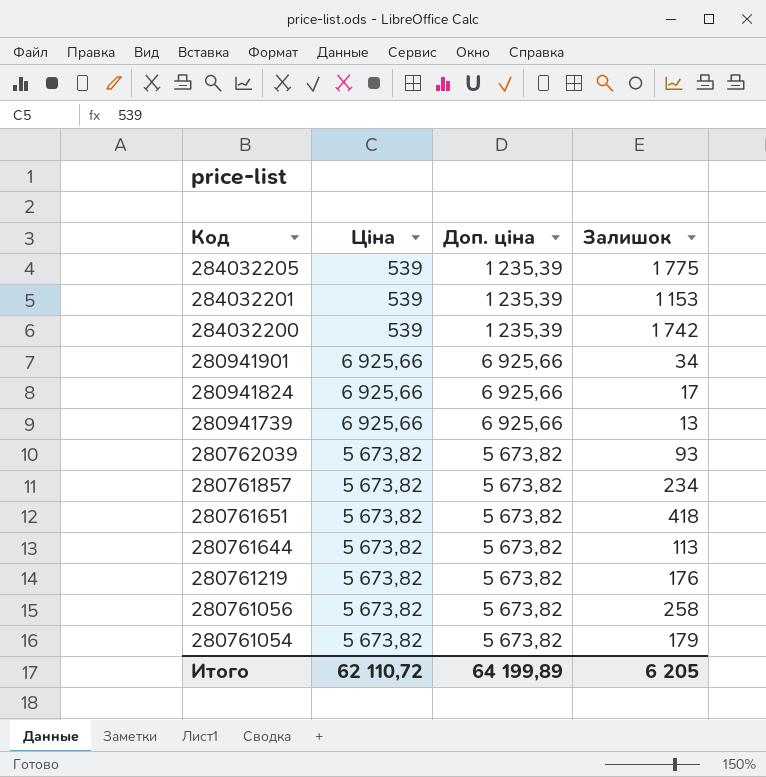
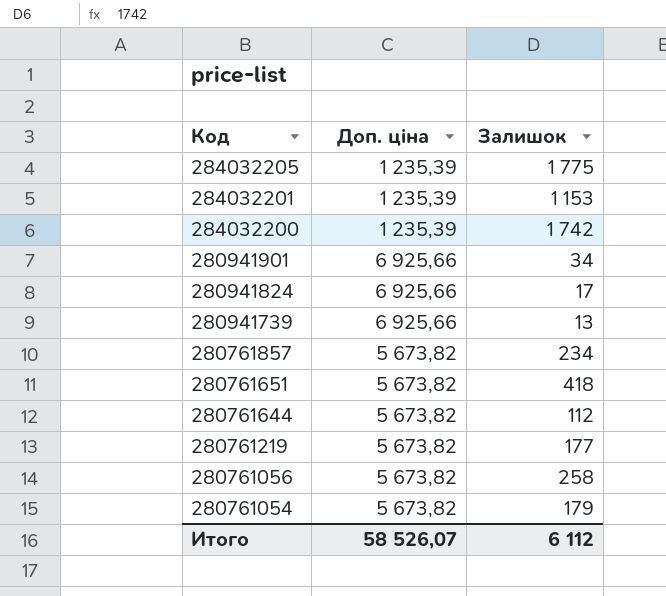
column Ціна | position: 2 -> none
row 280762039: 5 673,82 | 5 673,82 | 93 -> none
280761644 | Залишок: 113 -> 112
280761219 | Залишок: 176 -> 177
Итого | Доп. ціна: 64 199,89 -> 58 526,07
Итого | Залишок: 6 205 -> 6 112

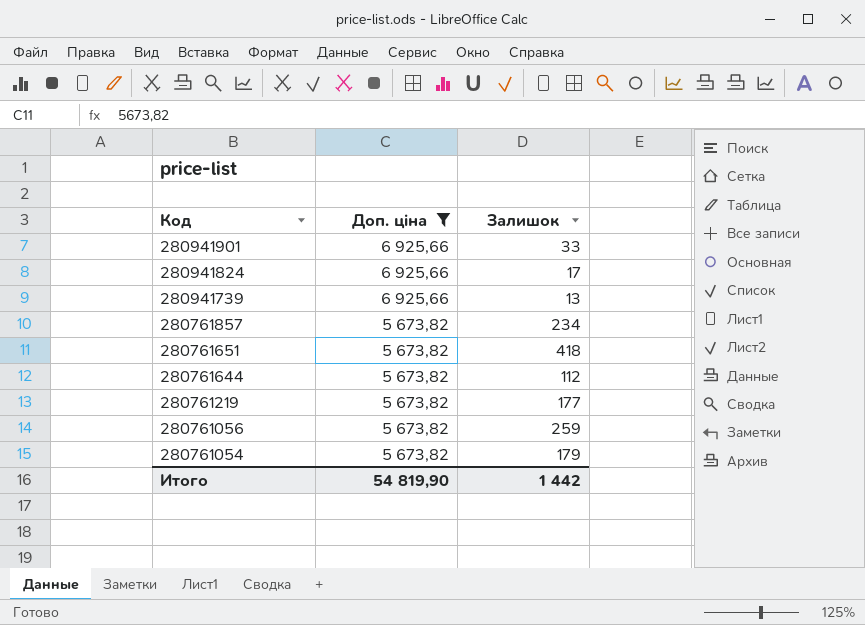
filter: none -> Доп. ціна != 1 235,39
280941901 | Залишок: 34 -> 33
280761056 | Залишок: 258 -> 259
Итого | Доп. ціна: 58 526,07 -> 54 819,90
Итого | Залишок: 6 112 -> 1 442

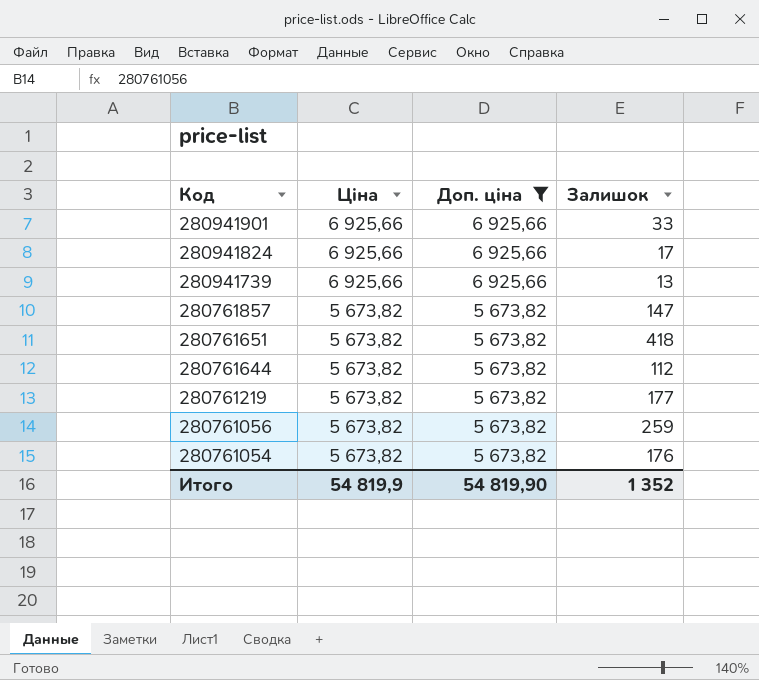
column Ціна | position: none -> 2
280761857 | Залишок: 234 -> 147
280761054 | Залишок: 179 -> 176
Итого | Залишок: 1 442 -> 1 352

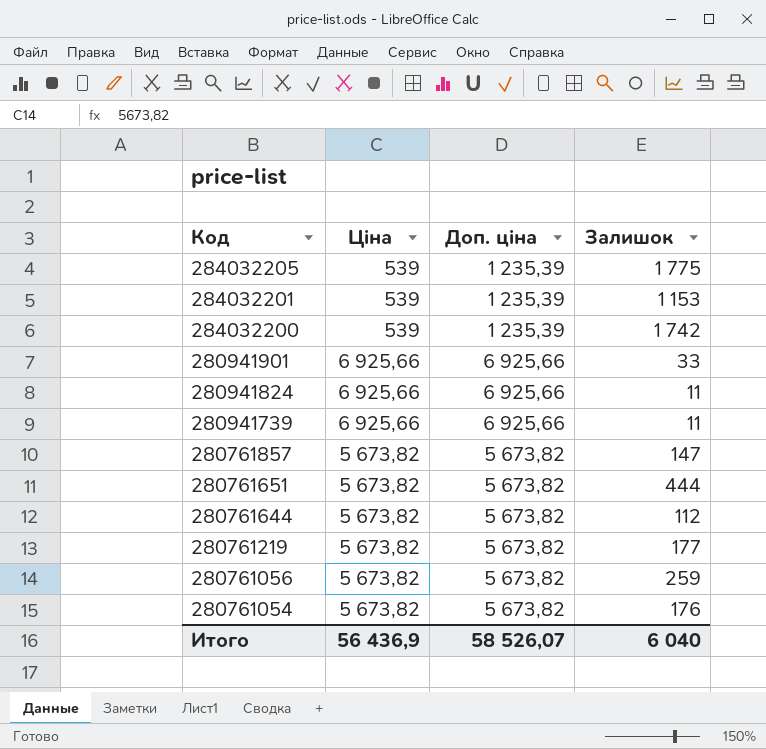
filter: Доп. ціна != 1 235,39 -> none
280941824 | Залишок: 17 -> 11
280941739 | Залишок: 13 -> 11
280761651 | Залишок: 418 -> 444
Итого | Ціна: 54 819,9 -> 56 436,9
Итого | Доп. ціна: 54 819,90 -> 58 526,07
Итого | Залишок: 1 352 -> 6 040

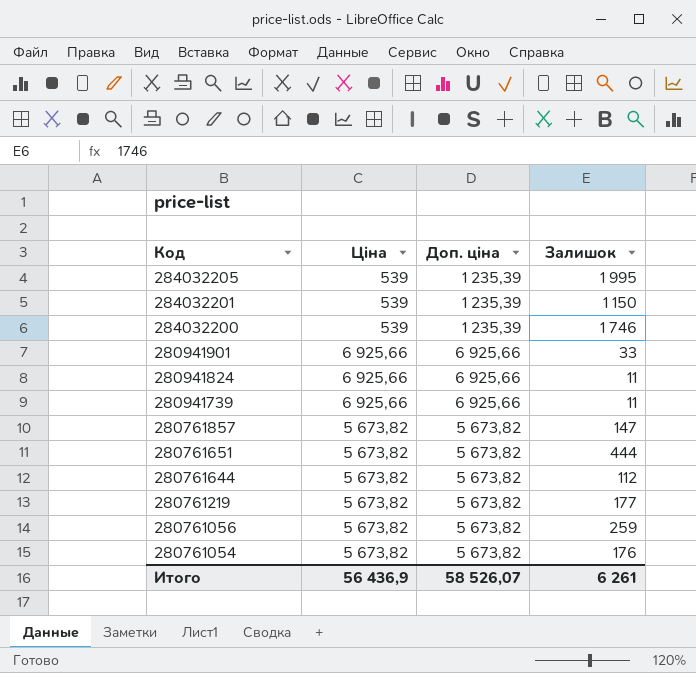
284032205 | Залишок: 1 775 -> 1 995
284032201 | Залишок: 1 153 -> 1 150
284032200 | Залишок: 1 742 -> 1 746
Итого | Залишок: 6 040 -> 6 261

